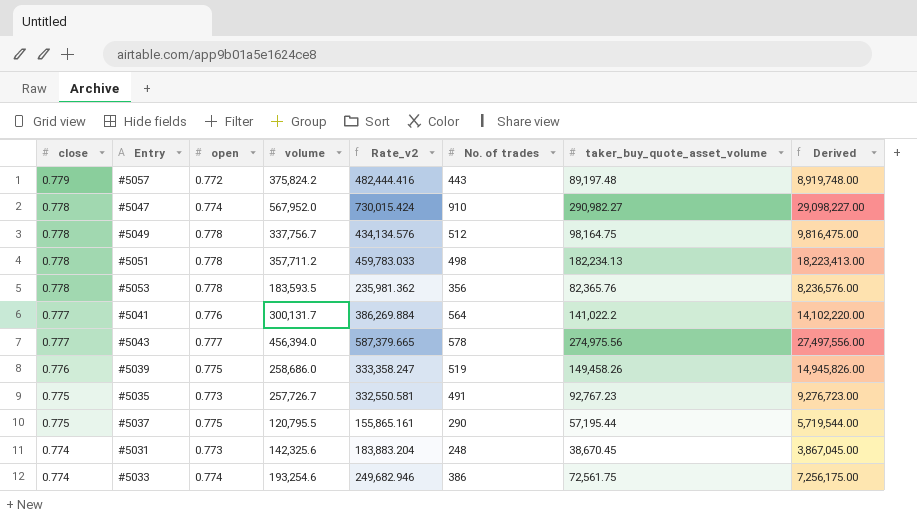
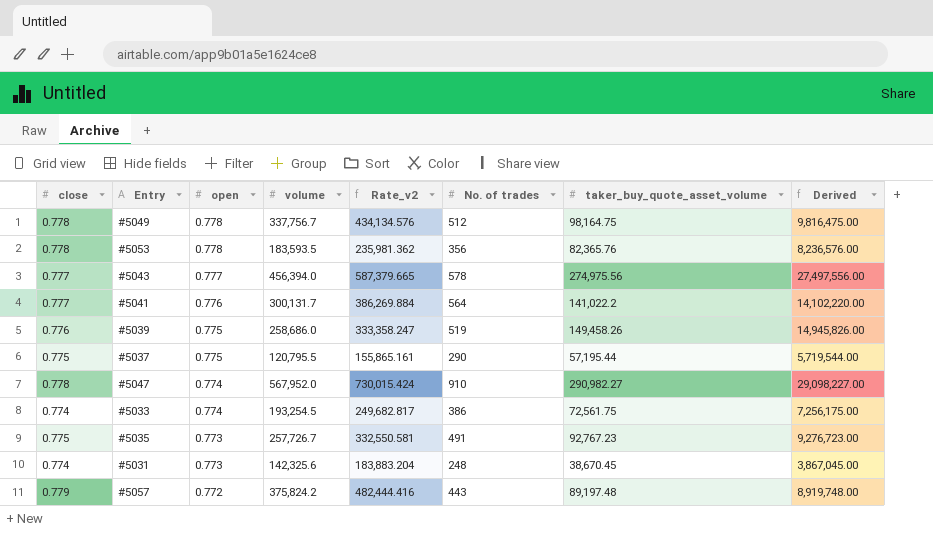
row order: close descending -> open descending
row #5051: 0.778 | 0.778 | 357,711.2 | 459,783.033 | 498 | 182,234.13 | 18,223,413.00 -> none
#5033 | volume: 193,254.6 -> 193,254.5
#5033 | Rate_v2: 249,682.946 -> 249,682.817

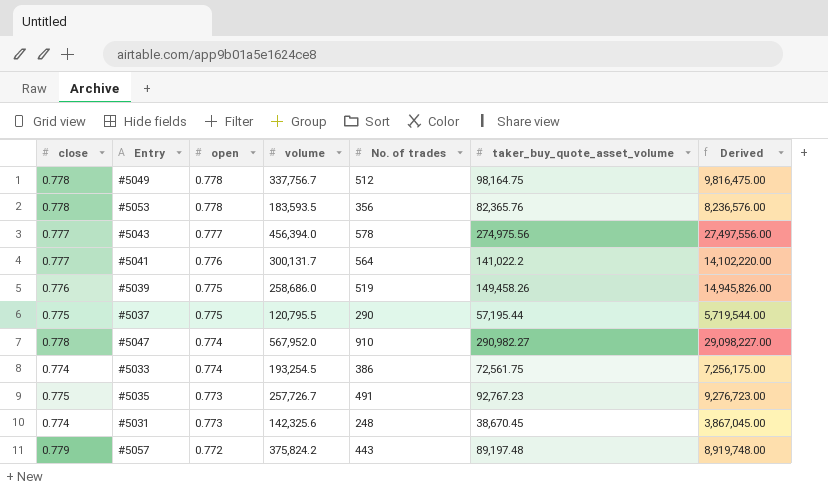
column Rate_v2 | formula: [volume] / [close] -> none

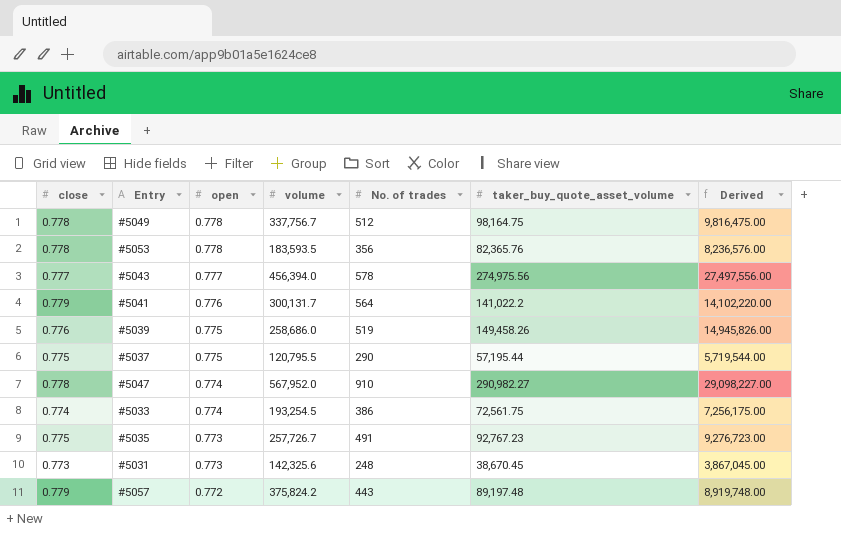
#5041 | close: 0.777 -> 0.779
#5031 | close: 0.774 -> 0.773

